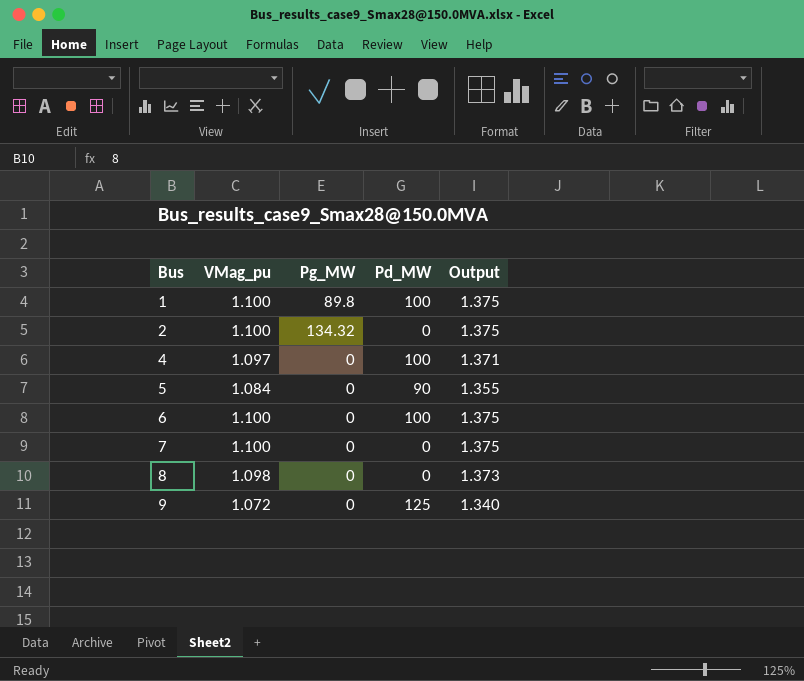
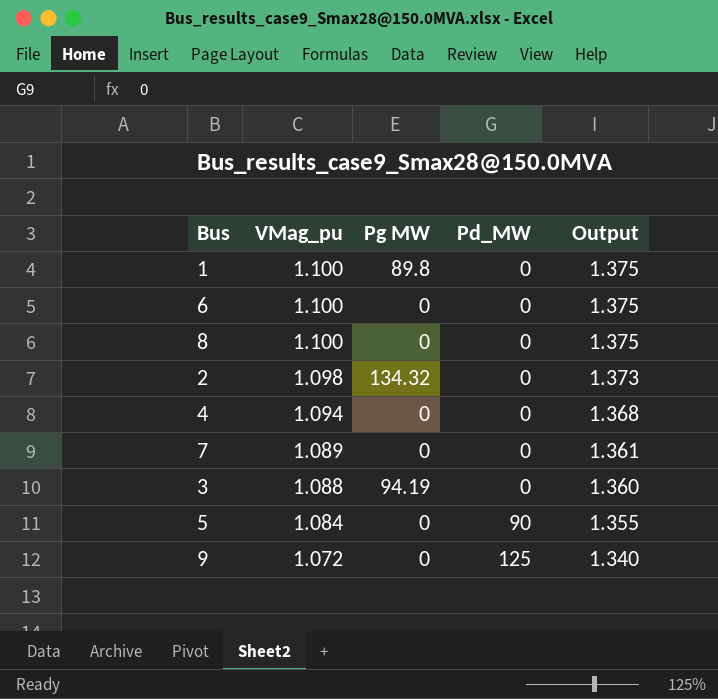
row order: Bus ascending -> VMag_pu descending
column name: Pg_MW -> Pg MW
1 | Pd_MW: 100 -> 0
6 | Pd_MW: 100 -> 0
8 | VMag_pu: 1.098 -> 1.100
8 | Output: 1.373 -> 1.375
2 | VMag_pu: 1.100 -> 1.098
2 | Output: 1.375 -> 1.373
4 | VMag_pu: 1.097 -> 1.094
4 | Pd_MW: 100 -> 0
4 | Output: 1.371 -> 1.368
7 | VMag_pu: 1.100 -> 1.089
7 | Output: 1.375 -> 1.361
row 3: none -> 1.088 | 94.19 | 0 | 1.360

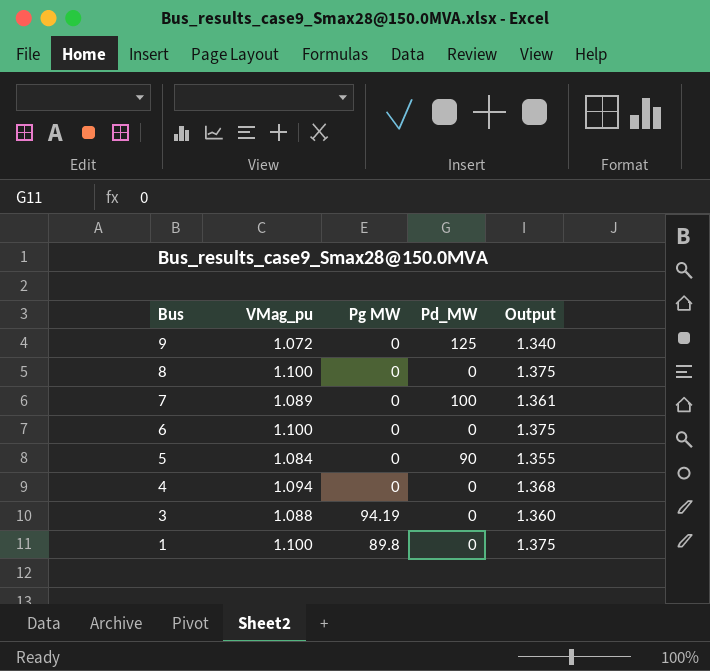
row order: VMag_pu descending -> Bus descending
row 2: 1.098 | 134.32 | 0 | 1.373 -> none
7 | Pd_MW: 0 -> 100

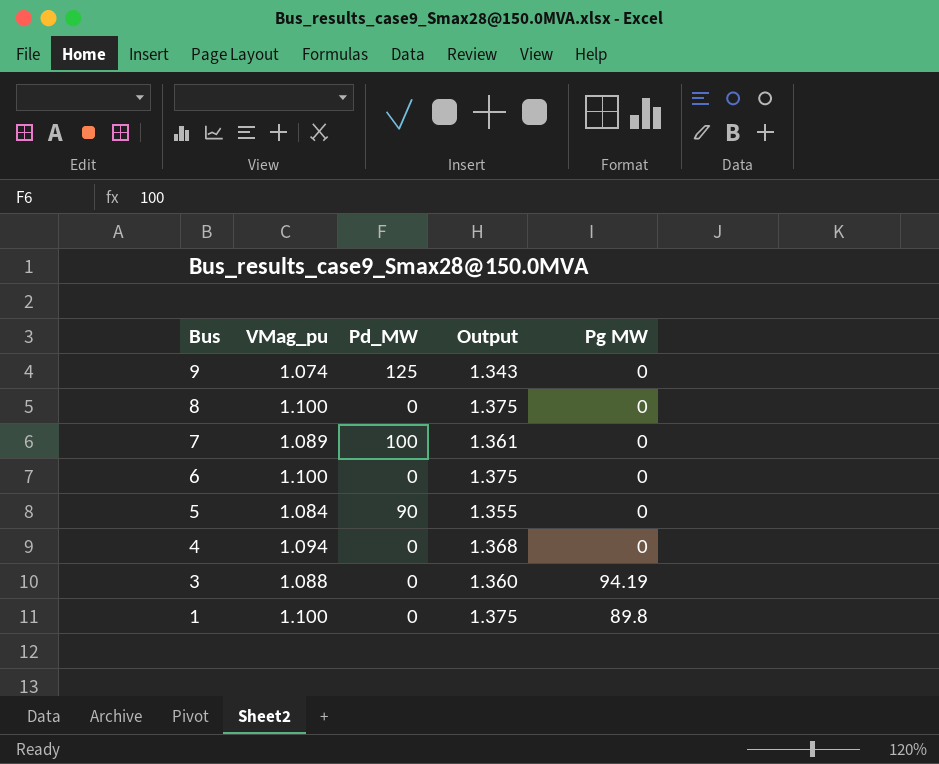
column Pg MW | position: 3 -> 5
9 | VMag_pu: 1.072 -> 1.074
9 | Output: 1.340 -> 1.343

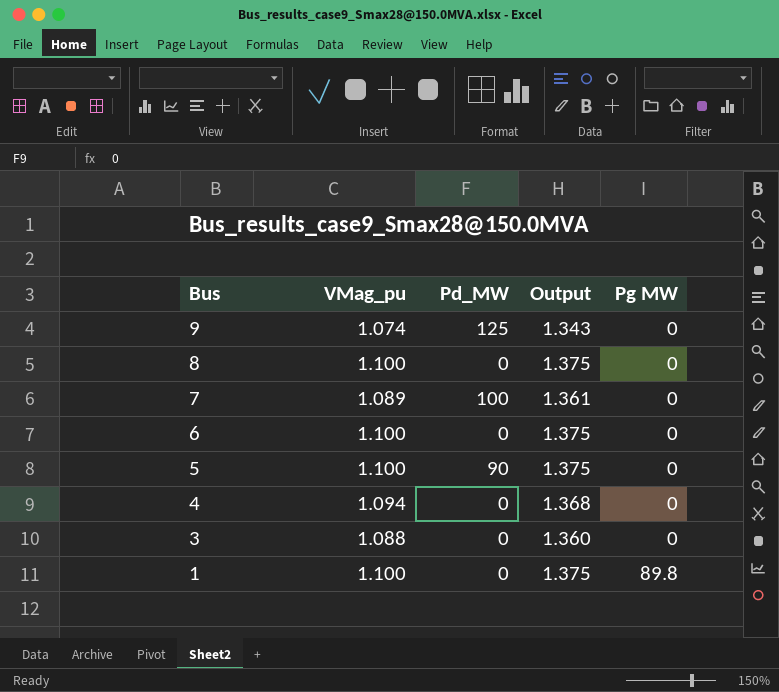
5 | VMag_pu: 1.084 -> 1.100
5 | Output: 1.355 -> 1.375
3 | Pg MW: 94.19 -> 0

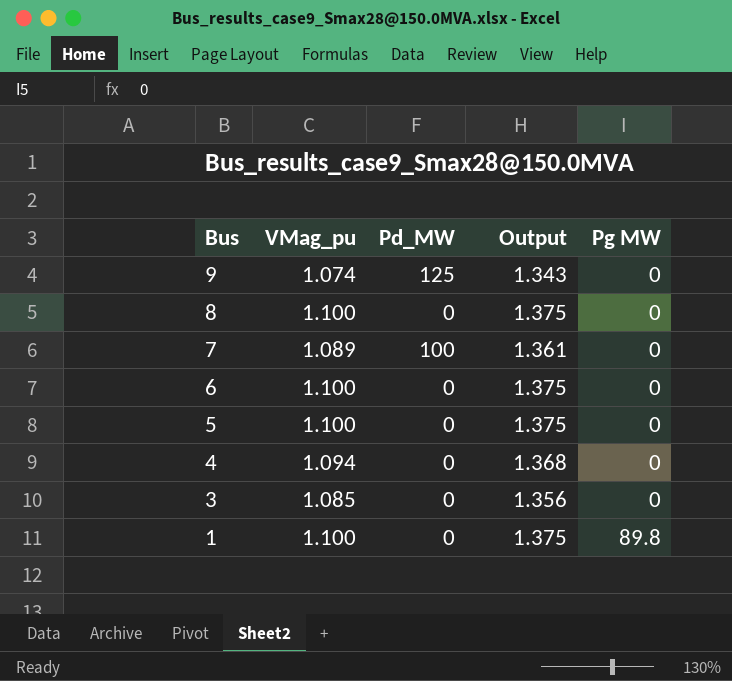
5 | Pd_MW: 90 -> 0
3 | VMag_pu: 1.088 -> 1.085
3 | Output: 1.360 -> 1.356

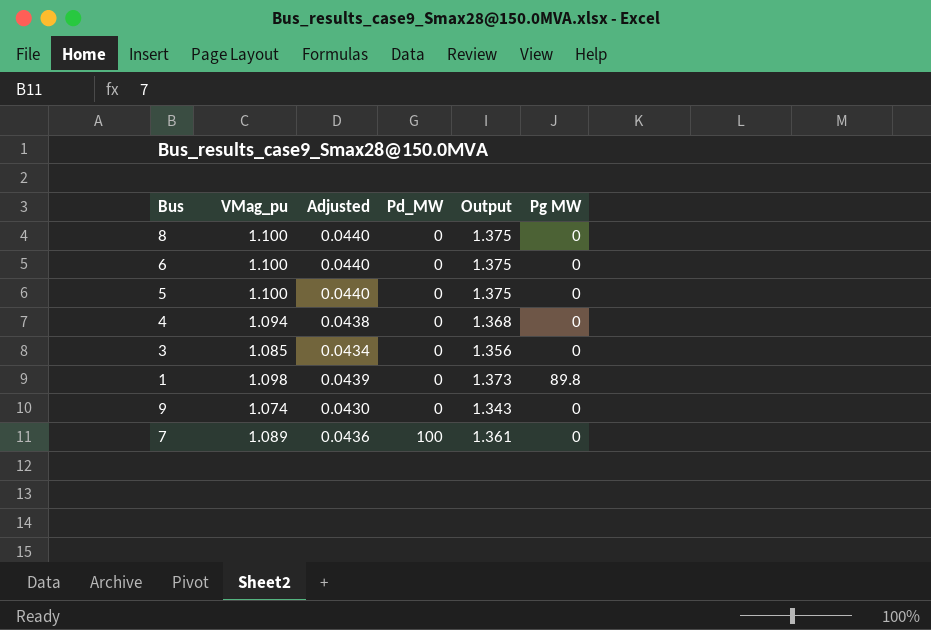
row order: Bus descending -> Pd_MW ascending
column Adjusted | formula: none -> [VMag_pu] * 0.04
1 | VMag_pu: 1.100 -> 1.098
1 | Output: 1.375 -> 1.373
9 | Pd_MW: 125 -> 0

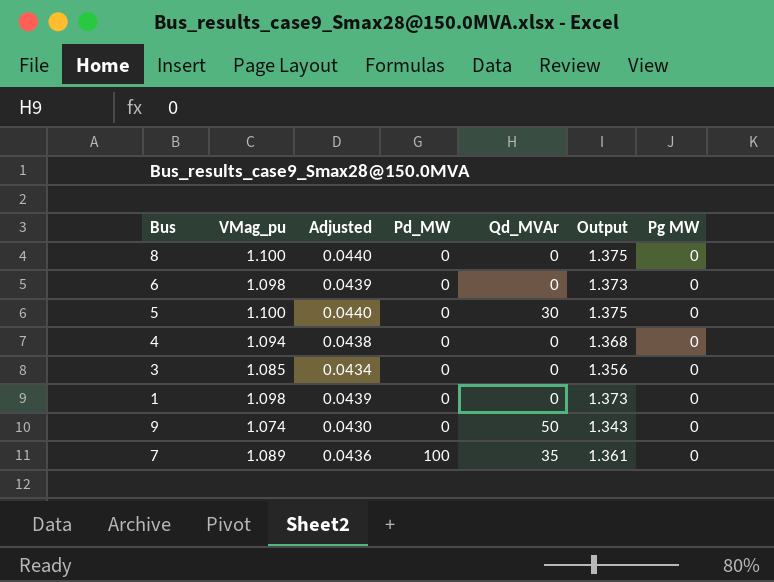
column Qd_MVAr | position: none -> 5
6 | VMag_pu: 1.100 -> 1.098
6 | Adjusted: 0.0440 -> 0.0439
6 | Output: 1.375 -> 1.373
1 | Pg MW: 89.8 -> 0

